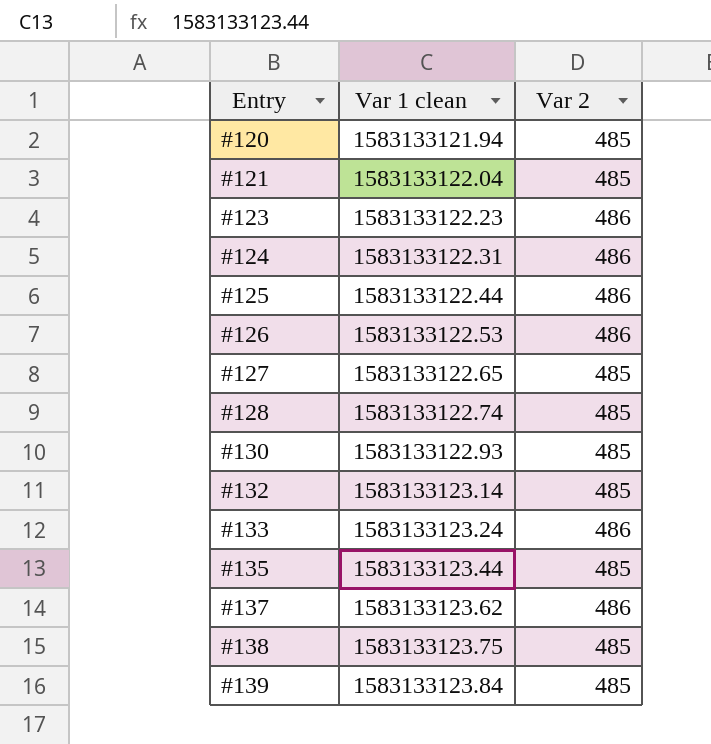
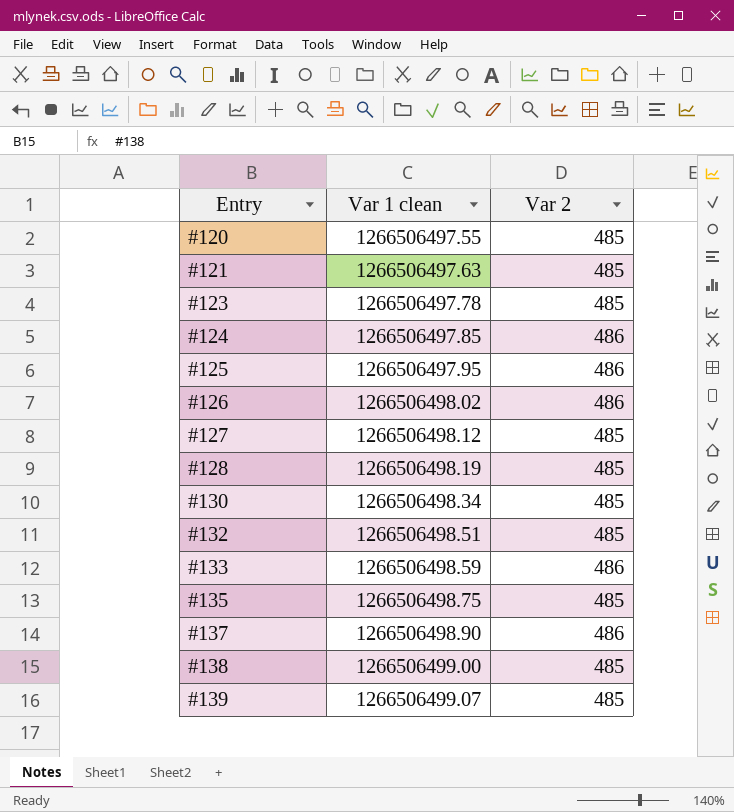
#120 | Var 1 clean: 1583133121.94 -> 1266506497.55
#121 | Var 1 clean: 1583133122.04 -> 1266506497.63
#123 | Var 1 clean: 1583133122.23 -> 1266506497.78
#123 | Var 2: 486 -> 485
#124 | Var 1 clean: 1583133122.31 -> 1266506497.85
#125 | Var 1 clean: 1583133122.44 -> 1266506497.95
#126 | Var 1 clean: 1583133122.53 -> 1266506498.02
#127 | Var 1 clean: 1583133122.65 -> 1266506498.12
#128 | Var 1 clean: 1583133122.74 -> 1266506498.19
#130 | Var 1 clean: 1583133122.93 -> 1266506498.34
#132 | Var 1 clean: 1583133123.14 -> 1266506498.51
#133 | Var 1 clean: 1583133123.24 -> 1266506498.59
#135 | Var 1 clean: 1583133123.44 -> 1266506498.75
#137 | Var 1 clean: 1583133123.62 -> 1266506498.90
#138 | Var 1 clean: 1583133123.75 -> 1266506499.00
#139 | Var 1 clean: 1583133123.84 -> 1266506499.07

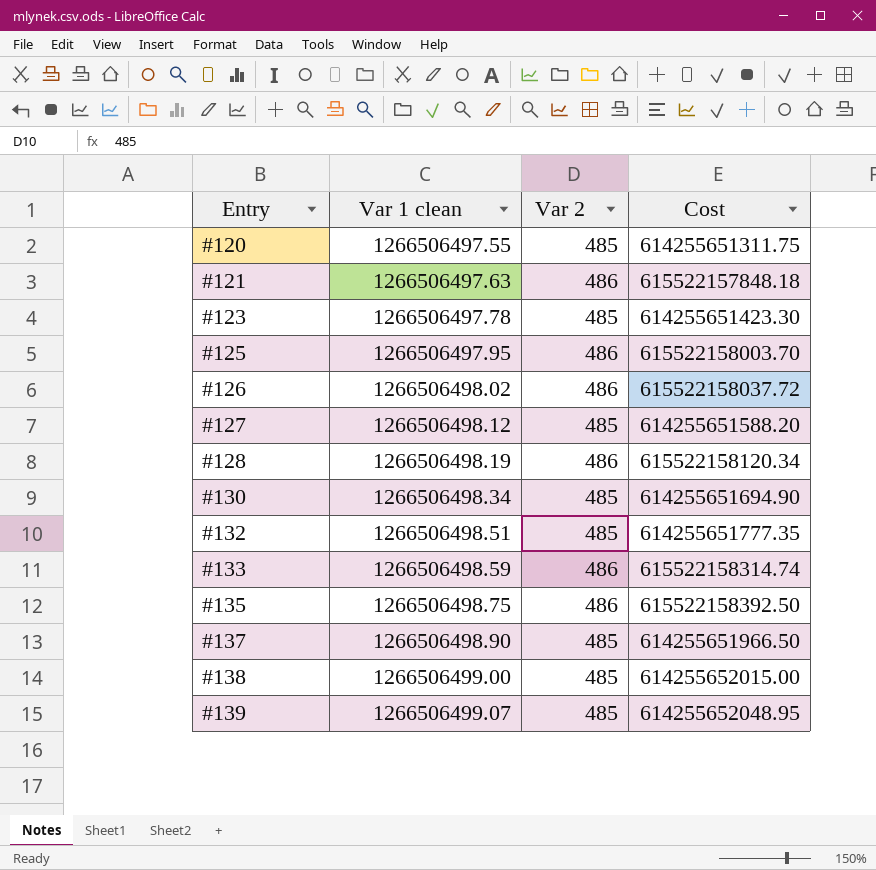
column Cost | formula: none -> [Var 1 clean] * [Var 2]
row #124: 1266506497.85 | 486 -> none
#121 | Var 2: 485 -> 486
#128 | Var 2: 485 -> 486
#135 | Var 2: 485 -> 486
#137 | Var 2: 486 -> 485

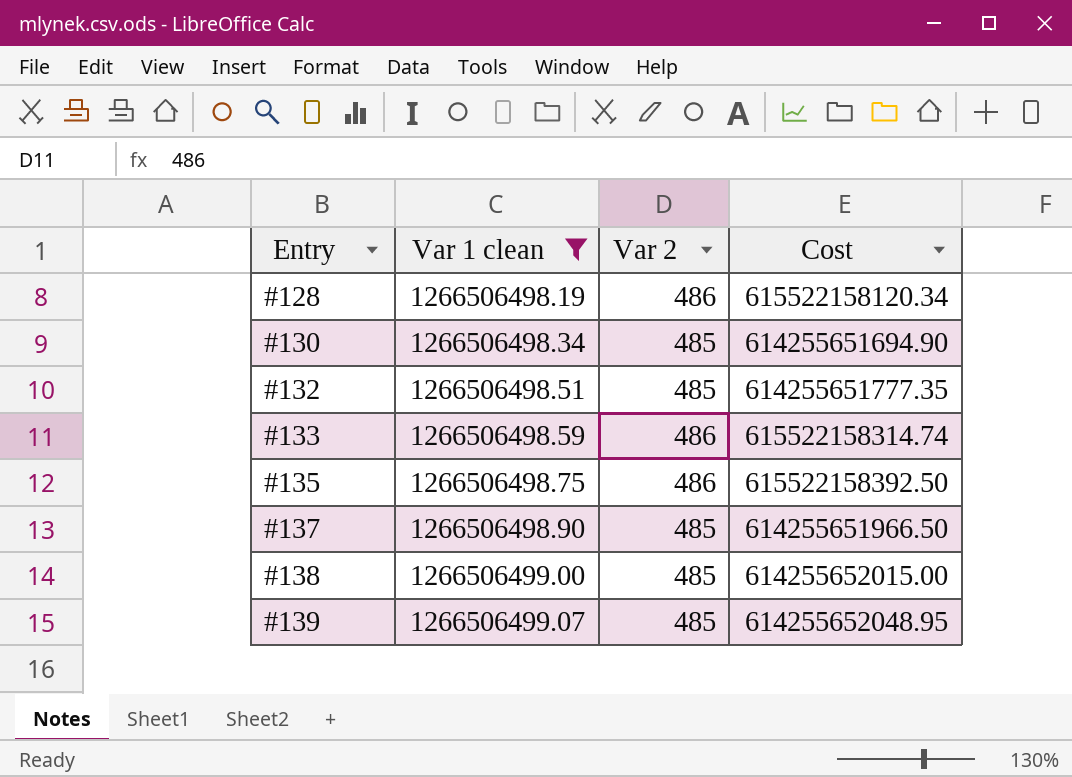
filter: none -> Var 1 clean >= 1266506498.19

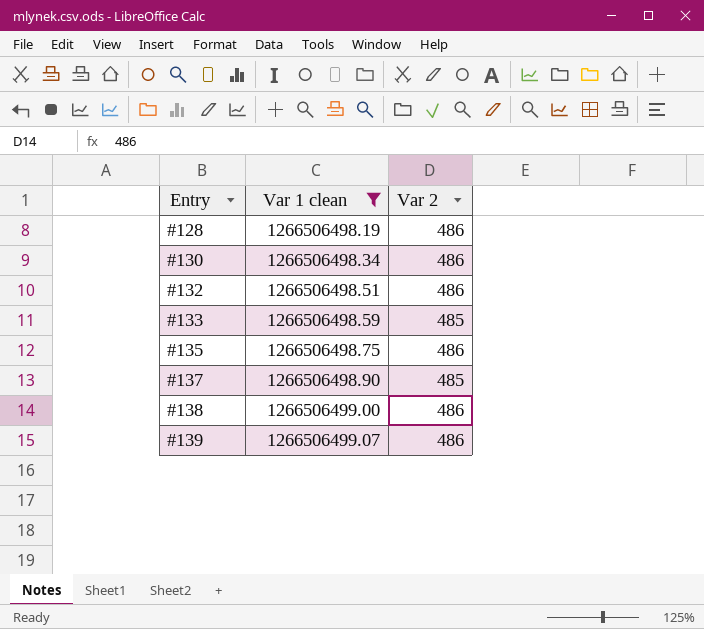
column Cost | formula: [Var 1 clean] * [Var 2] -> none
#130 | Var 2: 485 -> 486
#132 | Var 2: 485 -> 486
#133 | Var 2: 486 -> 485
#138 | Var 2: 485 -> 486
#139 | Var 2: 485 -> 486

